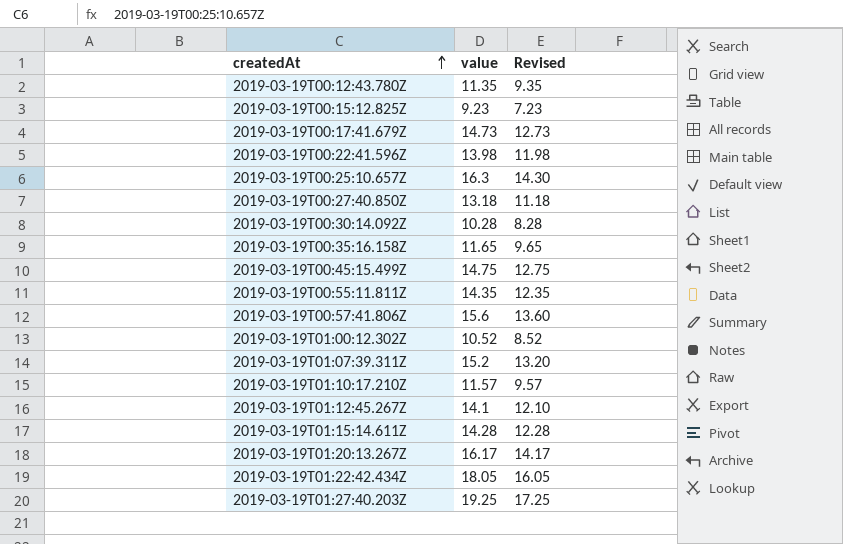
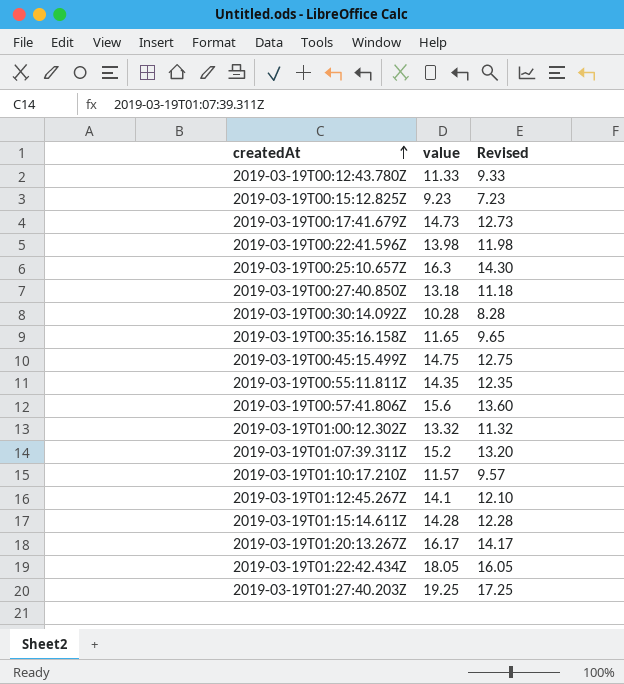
2019-03-19T00:12:43.780Z | value: 11.35 -> 11.33
2019-03-19T00:12:43.780Z | Revised: 9.35 -> 9.33
2019-03-19T01:00:12.302Z | value: 10.52 -> 13.32
2019-03-19T01:00:12.302Z | Revised: 8.52 -> 11.32

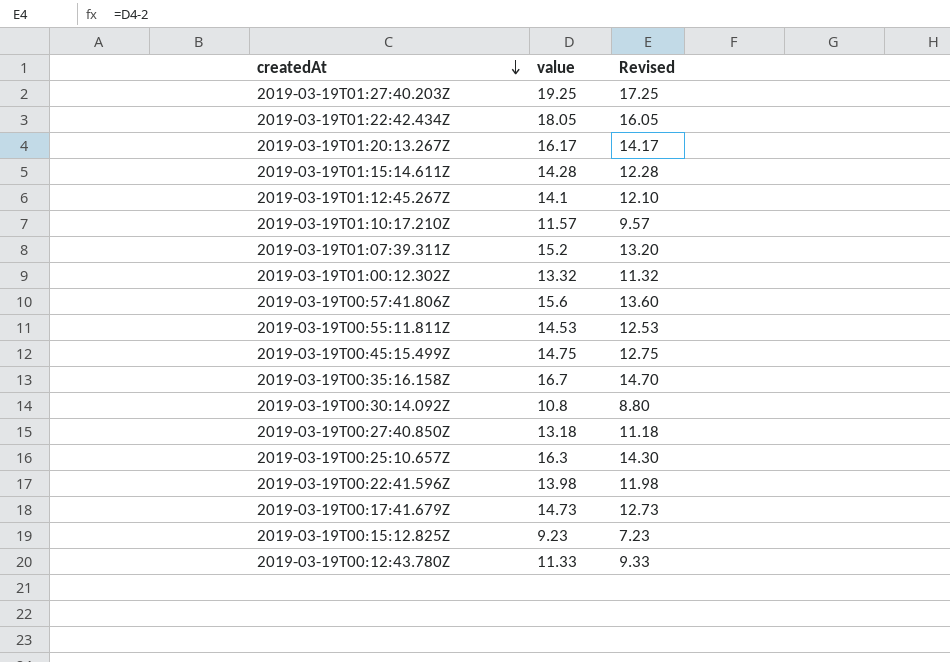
row order: createdAt ascending -> createdAt descending
2019-03-19T00:55:11.811Z | value: 14.35 -> 14.53
2019-03-19T00:55:11.811Z | Revised: 12.35 -> 12.53
2019-03-19T00:35:16.158Z | value: 11.65 -> 16.7
2019-03-19T00:35:16.158Z | Revised: 9.65 -> 14.70
2019-03-19T00:30:14.092Z | value: 10.28 -> 10.8
2019-03-19T00:30:14.092Z | Revised: 8.28 -> 8.80

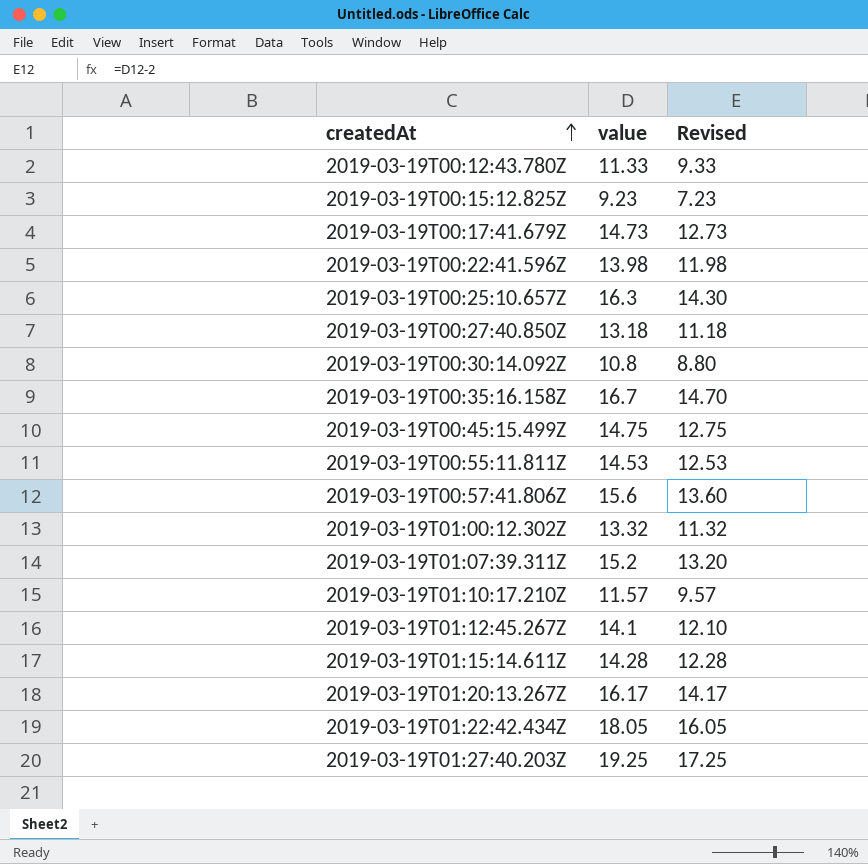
row order: createdAt descending -> createdAt ascending

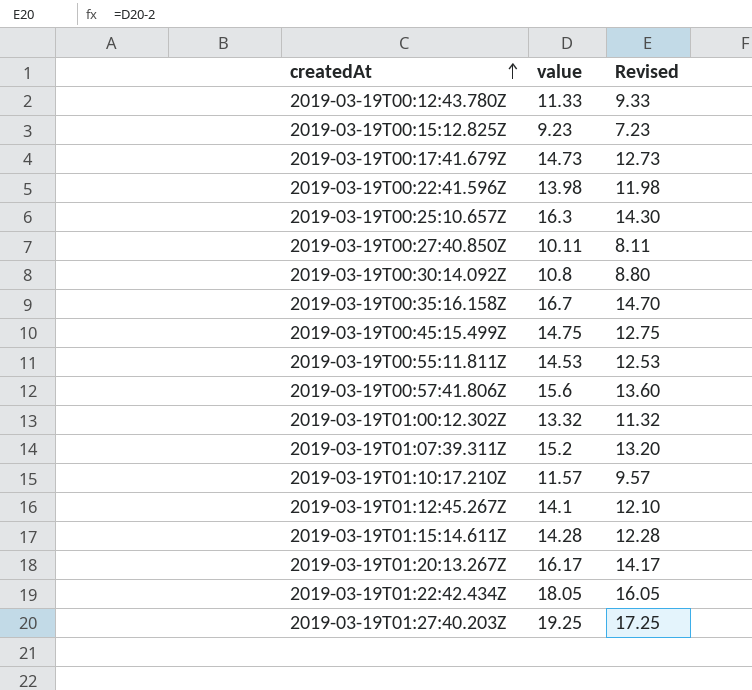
2019-03-19T00:27:40.850Z | value: 13.18 -> 10.11
2019-03-19T00:27:40.850Z | Revised: 11.18 -> 8.11

